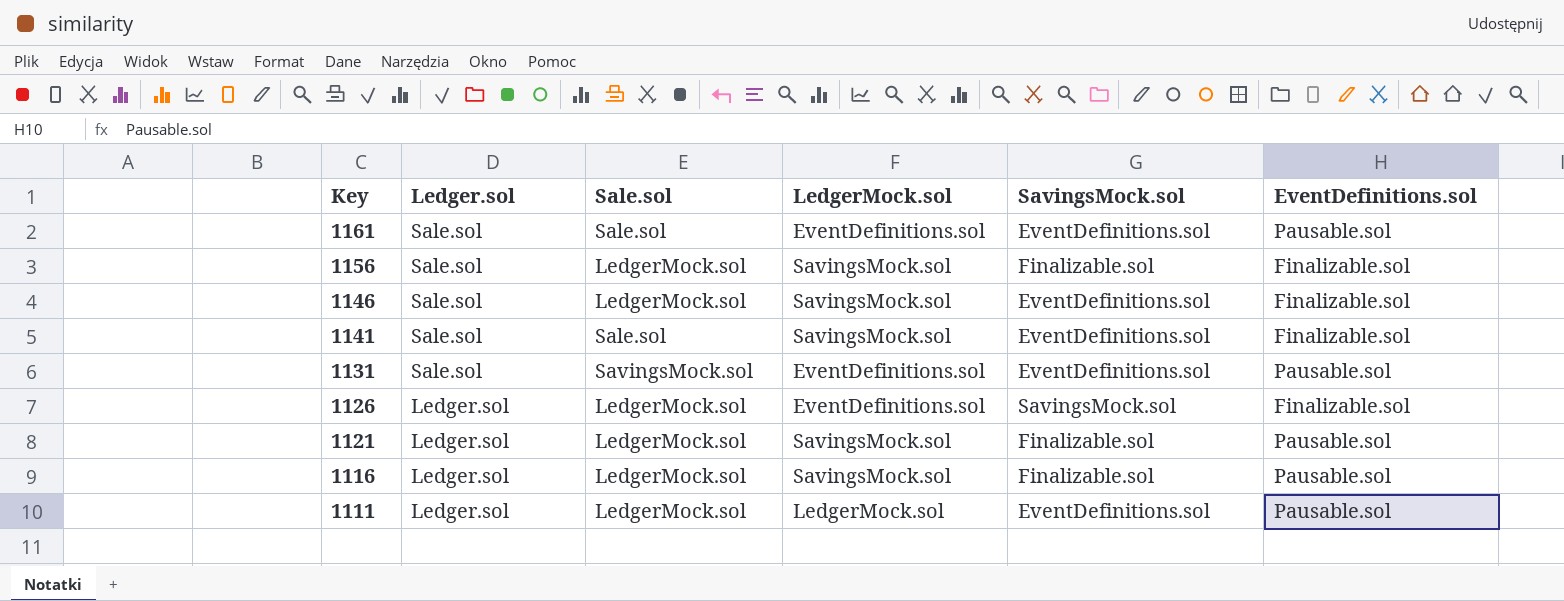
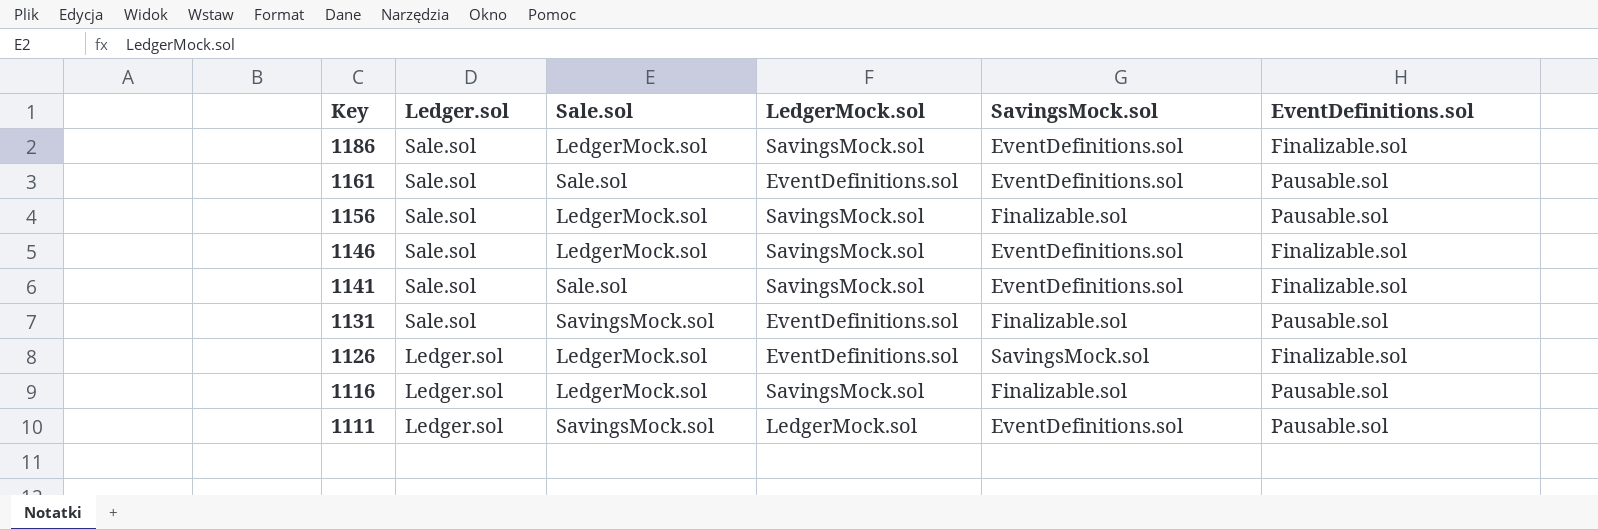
row 1121: Ledger.sol | LedgerMock.sol | SavingsMock.sol | Finalizable.sol | Pausable.sol -> none
row 1186: none -> Sale.sol | LedgerMock.sol | SavingsMock.sol | EventDefinitions.sol | Finalizable.sol
1156 | EventDefinitions.sol: Finalizable.sol -> Pausable.sol
1131 | SavingsMock.sol: EventDefinitions.sol -> Finalizable.sol
1111 | Sale.sol: LedgerMock.sol -> SavingsMock.sol

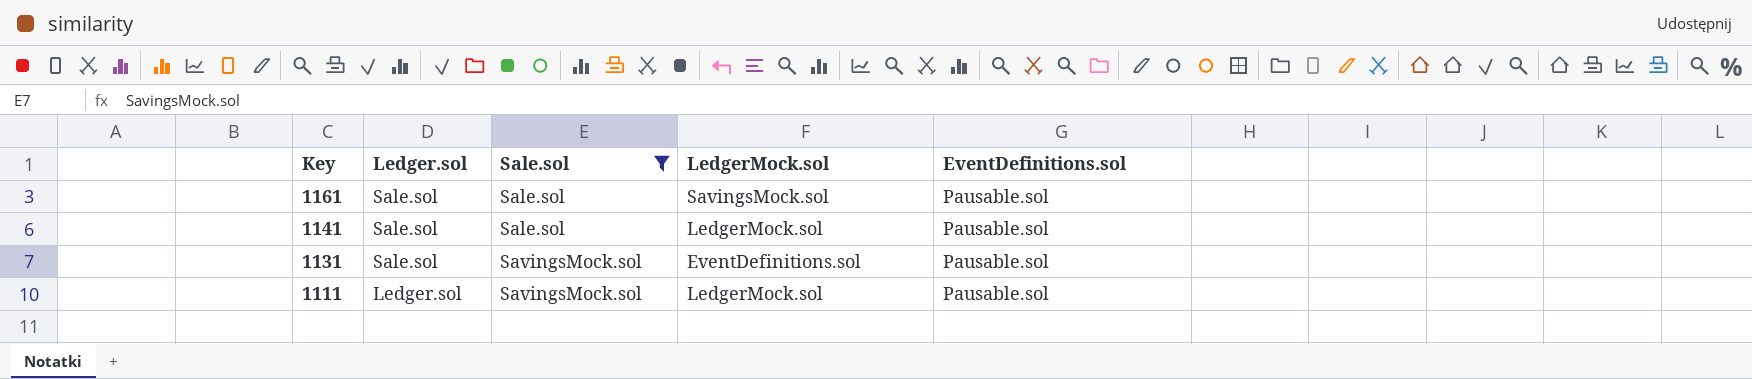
filter: none -> Sale.sol != LedgerMock.sol
column SavingsMock.sol | position: 5 -> none
1161 | LedgerMock.sol: EventDefinitions.sol -> SavingsMock.sol
1141 | LedgerMock.sol: SavingsMock.sol -> LedgerMock.sol
1141 | EventDefinitions.sol: Finalizable.sol -> Pausable.sol

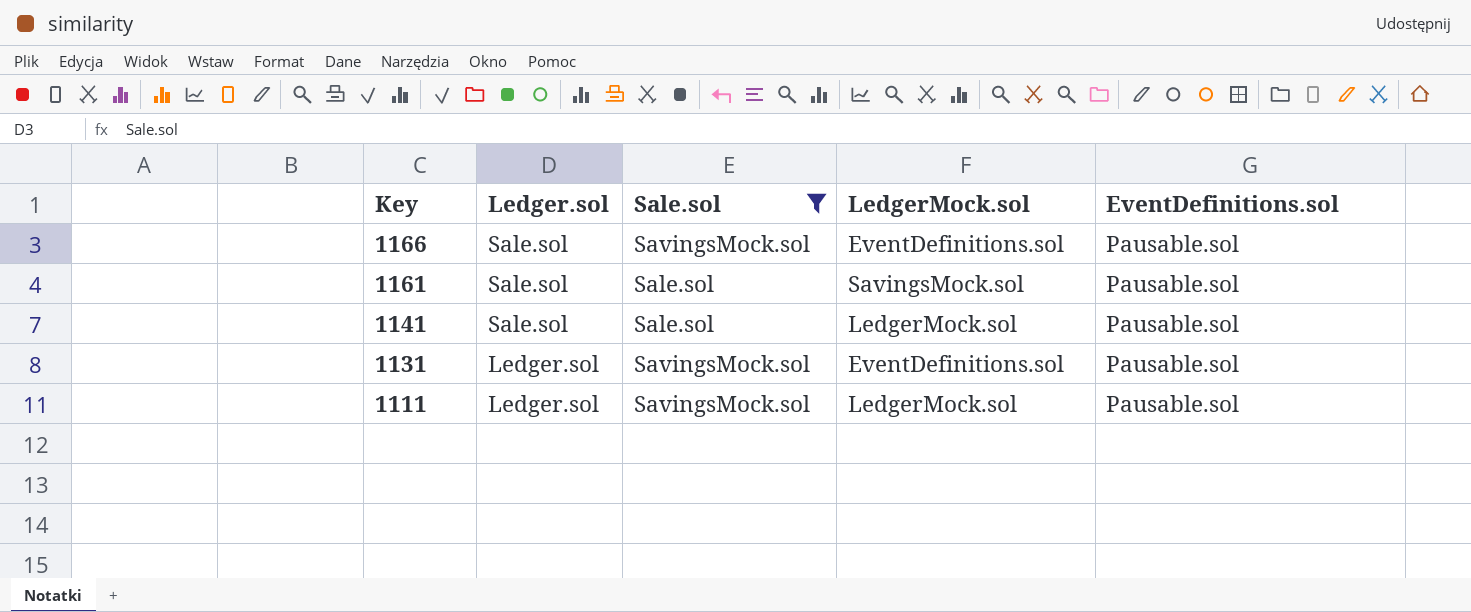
row 1166: none -> Sale.sol | SavingsMock.sol | EventDefinitions.sol | Pausable.sol
1131 | Ledger.sol: Sale.sol -> Ledger.sol

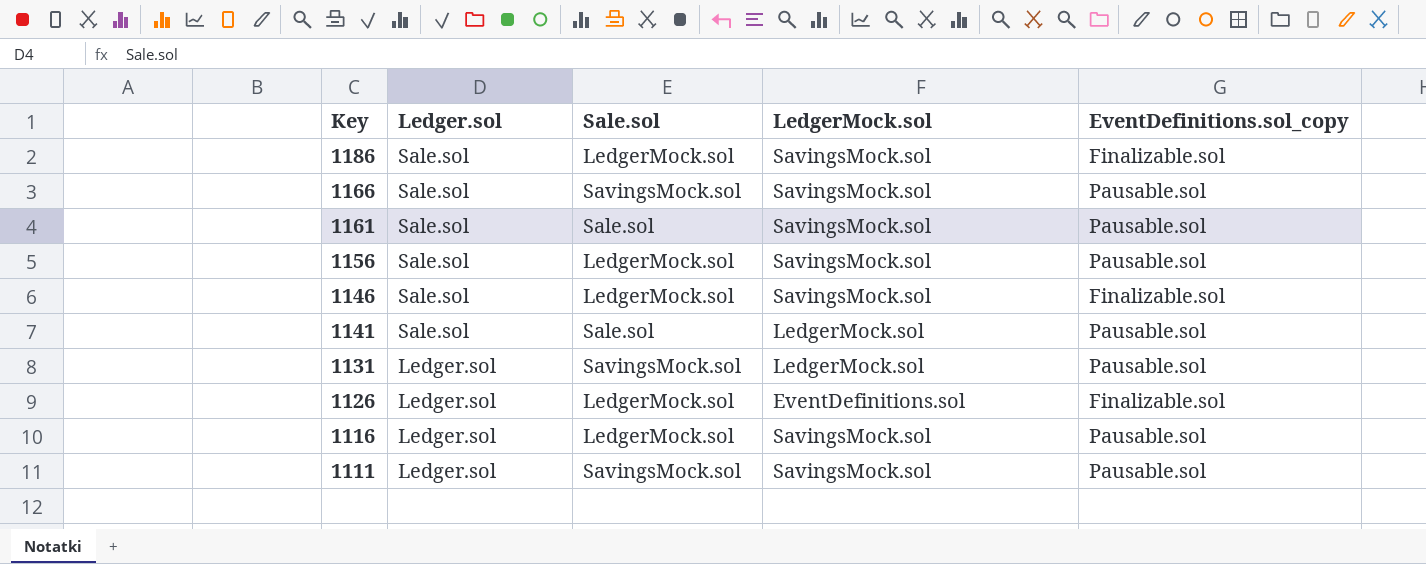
filter: Sale.sol != LedgerMock.sol -> none
column name: EventDefinitions.sol -> EventDefinitions.sol_copy
1166 | LedgerMock.sol: EventDefinitions.sol -> SavingsMock.sol
1131 | LedgerMock.sol: EventDefinitions.sol -> LedgerMock.sol
1111 | LedgerMock.sol: LedgerMock.sol -> SavingsMock.sol

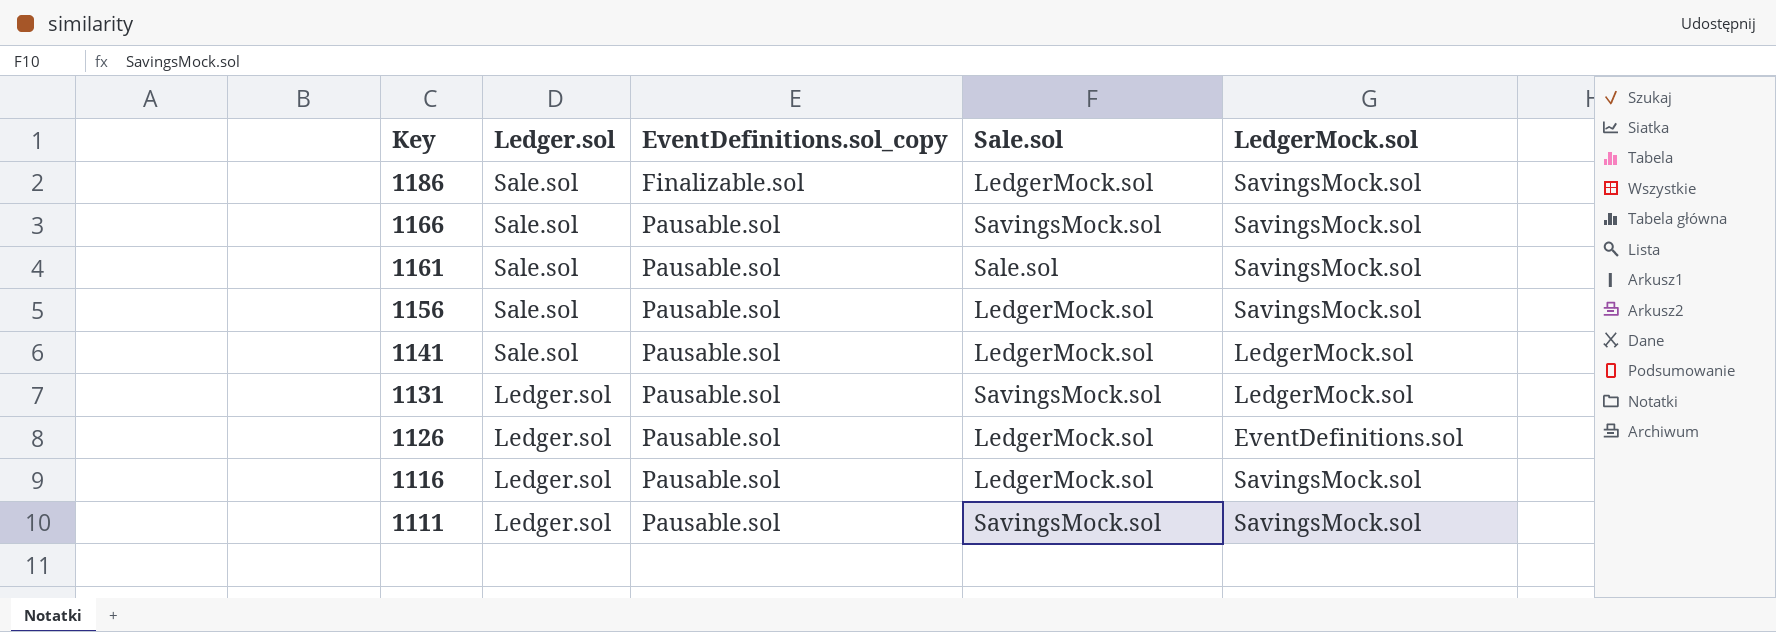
column EventDefinitions.sol_copy | position: 5 -> 3
row 1146: Sale.sol | LedgerMock.sol | SavingsMock.sol | Finalizable.sol -> none
1141 | Sale.sol: Sale.sol -> LedgerMock.sol
1126 | EventDefinitions.sol_copy: Finalizable.sol -> Pausable.sol

